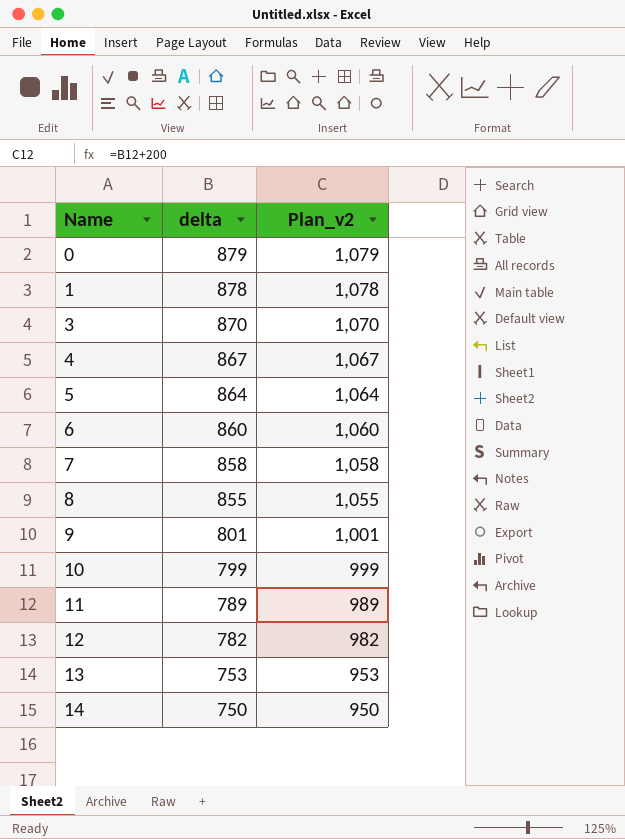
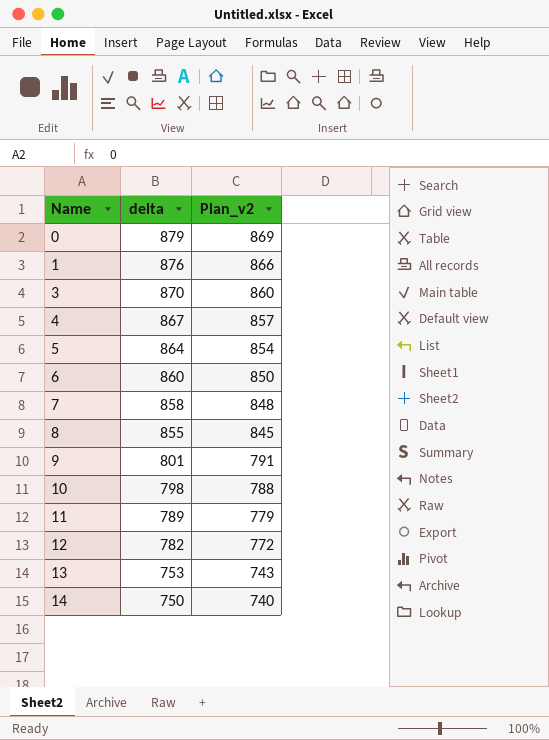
column Plan_v2 | formula: [delta] + 200 -> [delta] - 10
1 | delta: 878 -> 876
10 | delta: 799 -> 798

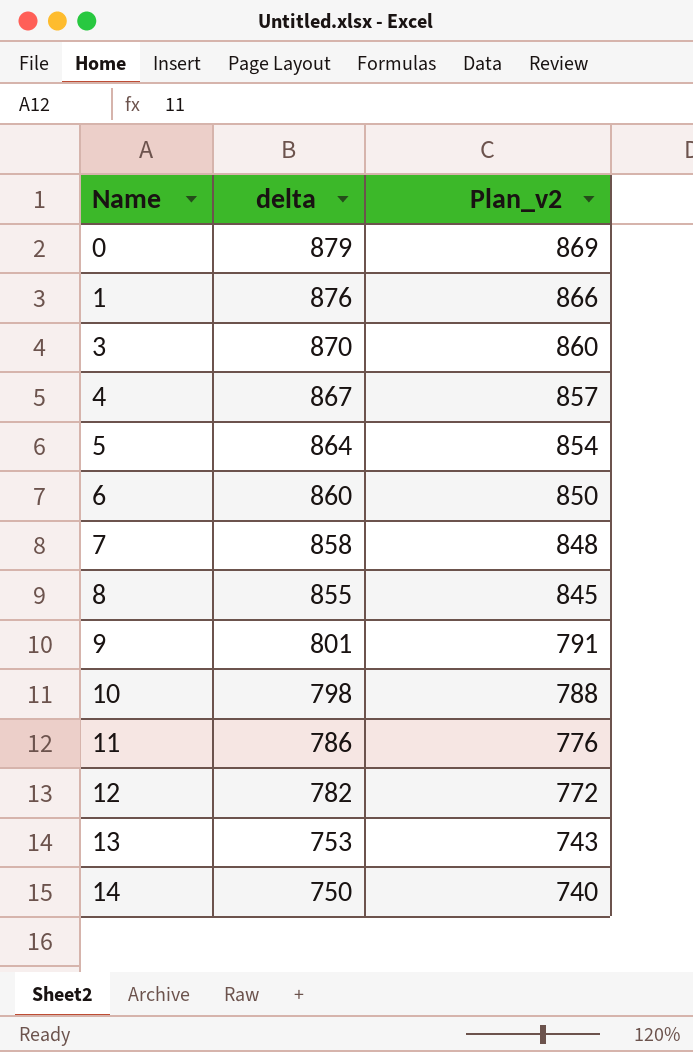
11 | delta: 789 -> 786
11 | Plan_v2: 779 -> 776

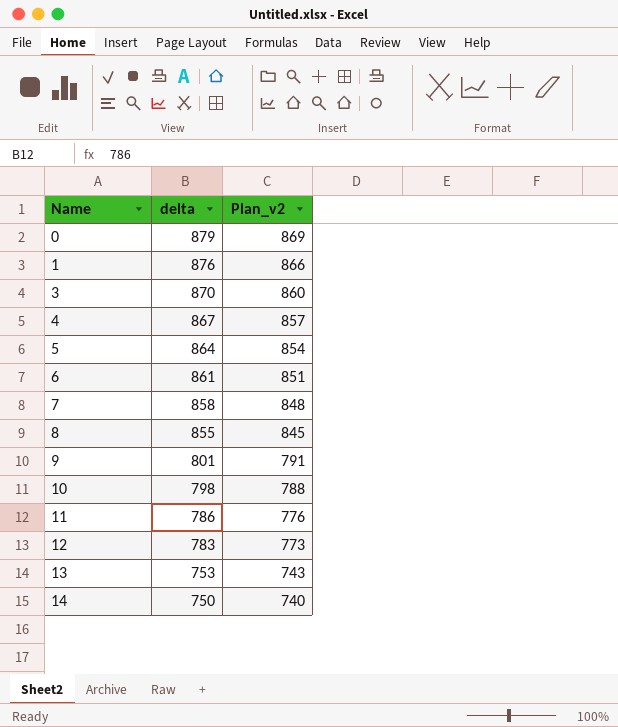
6 | delta: 860 -> 861
6 | Plan_v2: 850 -> 851
12 | delta: 782 -> 783
12 | Plan_v2: 772 -> 773

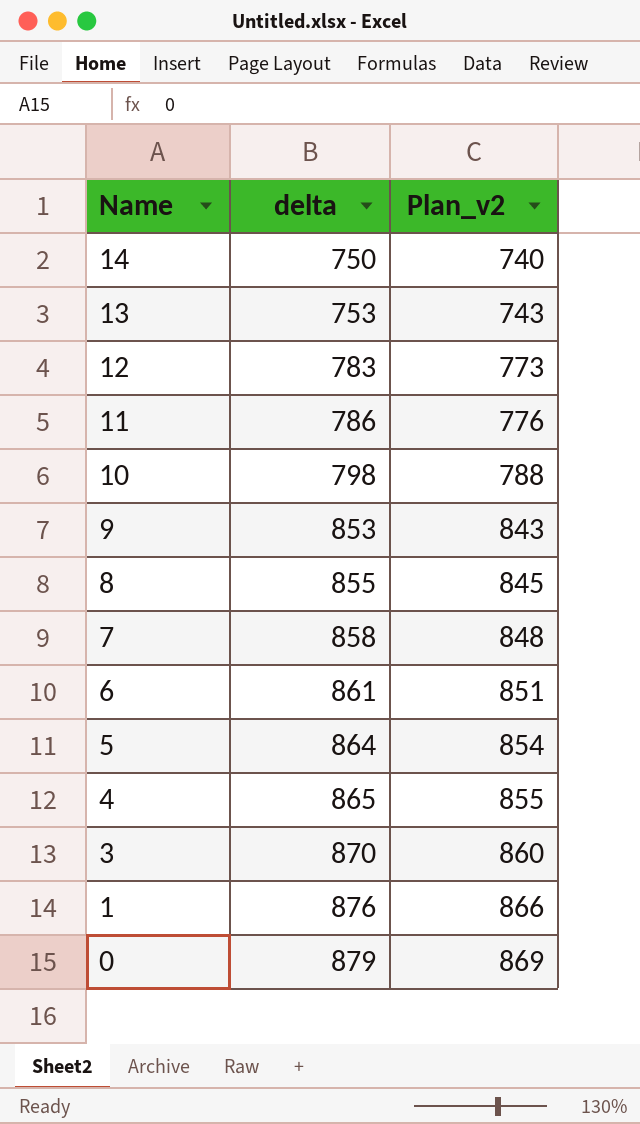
row order: Name ascending -> Name descending
9 | delta: 801 -> 853
9 | Plan_v2: 791 -> 843
4 | delta: 867 -> 865
4 | Plan_v2: 857 -> 855

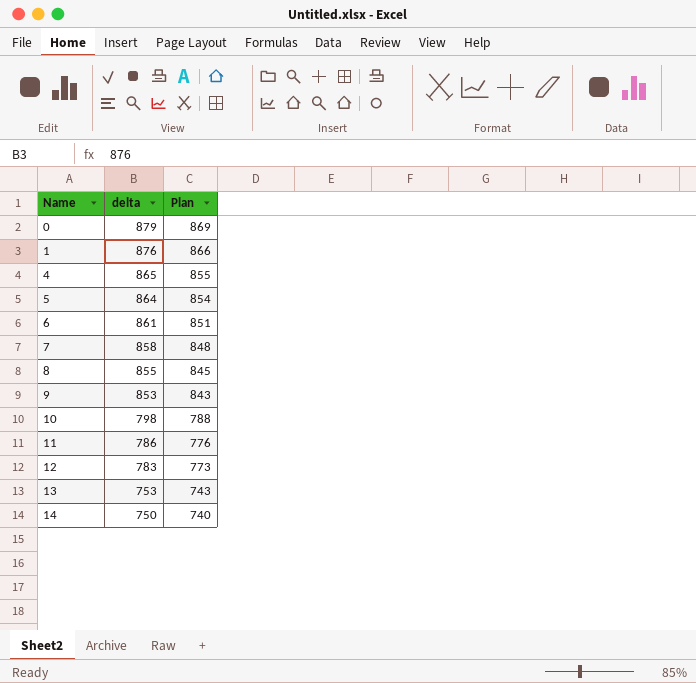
row order: Name descending -> Name ascending
column name: Plan_v2 -> Plan
row 3: 870 | 860 -> none

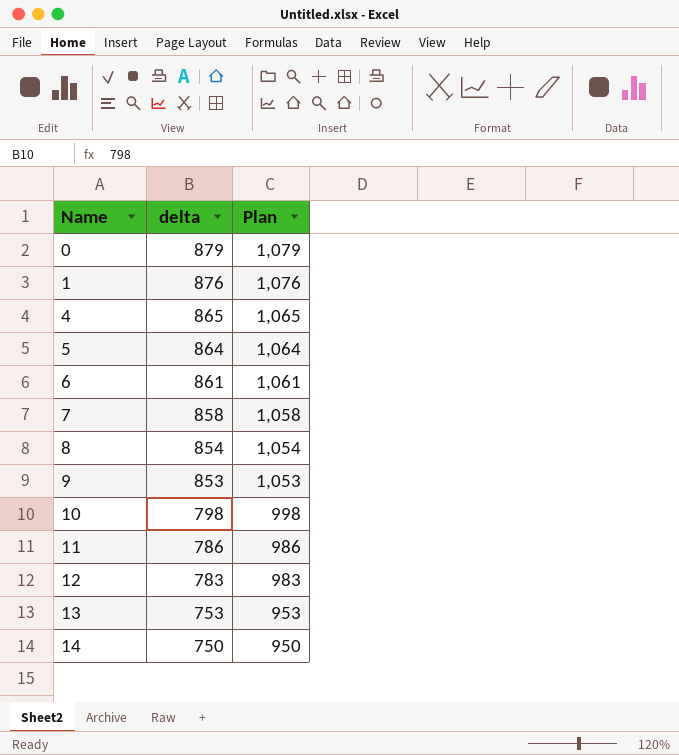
column Plan | formula: [delta] - 10 -> [delta] + 200
8 | delta: 855 -> 854

